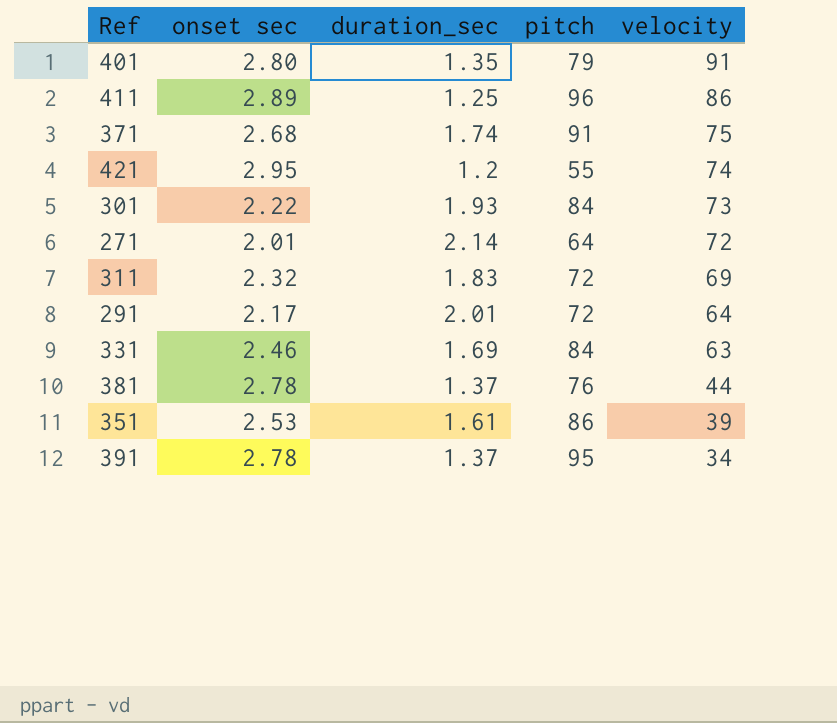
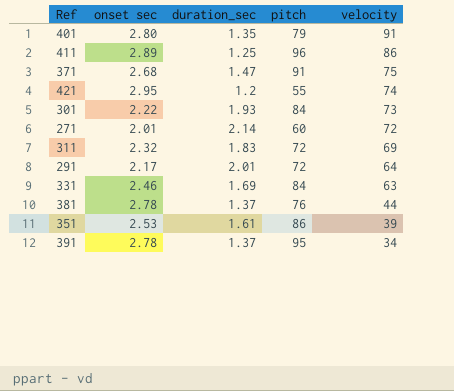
371 | duration_sec: 1.74 -> 1.47
271 | pitch: 64 -> 60

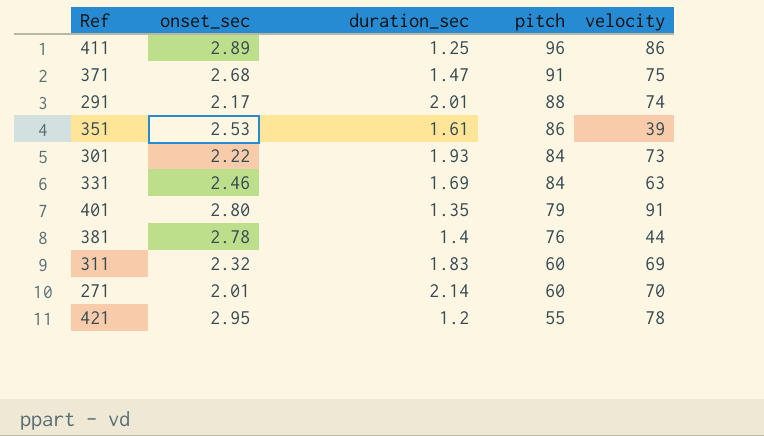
row order: velocity descending -> pitch descending
column name: onset sec -> onset_sec
row 391: 2.78 | 1.37 | 95 | 34 -> none
291 | pitch: 72 -> 88
291 | velocity: 64 -> 74
381 | duration_sec: 1.37 -> 1.4
311 | pitch: 72 -> 60
271 | velocity: 72 -> 70
421 | velocity: 74 -> 78

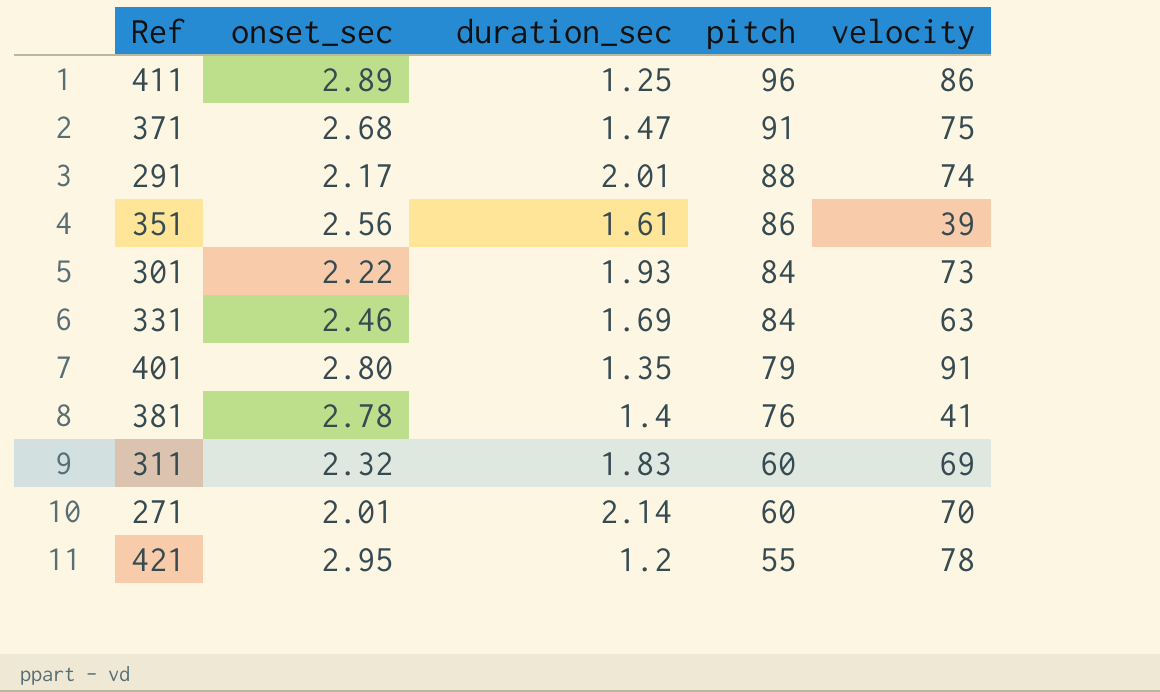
351 | onset_sec: 2.53 -> 2.56
381 | velocity: 44 -> 41

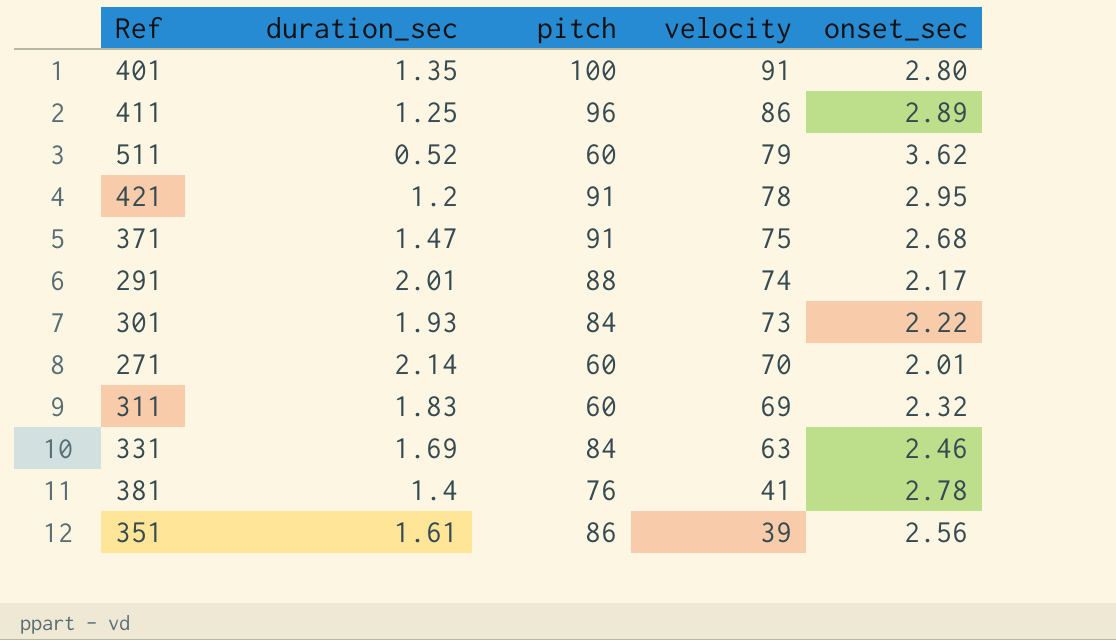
row order: pitch descending -> velocity descending
column onset_sec | position: 2 -> 5
401 | pitch: 79 -> 100
row 511: none -> 0.52 | 60 | 79 | 3.62
421 | pitch: 55 -> 91

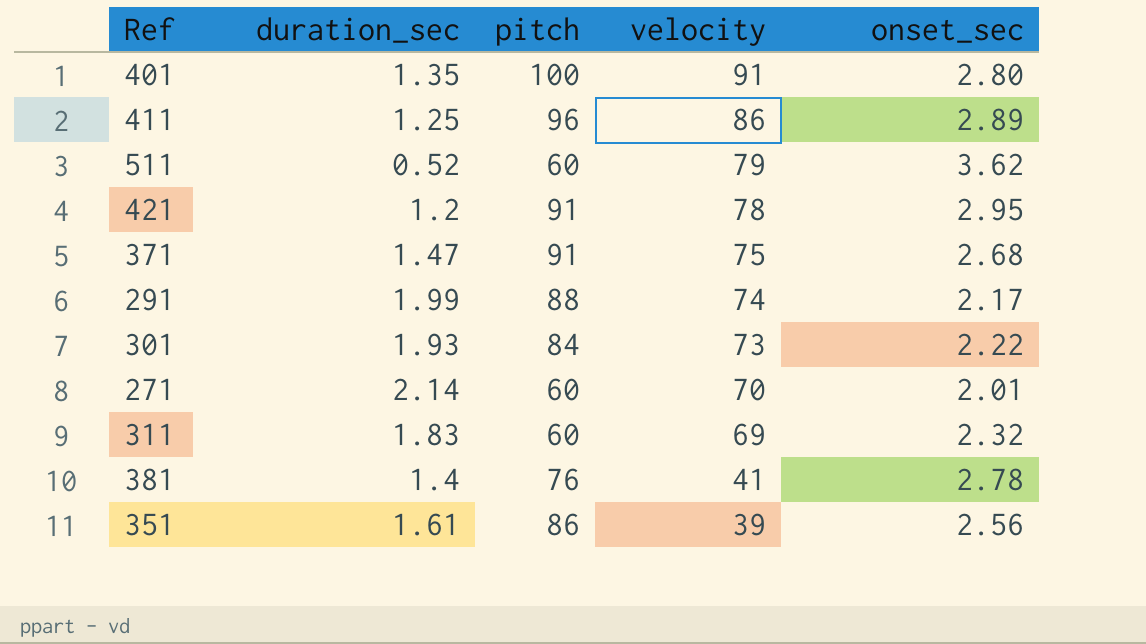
row 331: 1.69 | 84 | 63 | 2.46 -> none
291 | duration_sec: 2.01 -> 1.99

